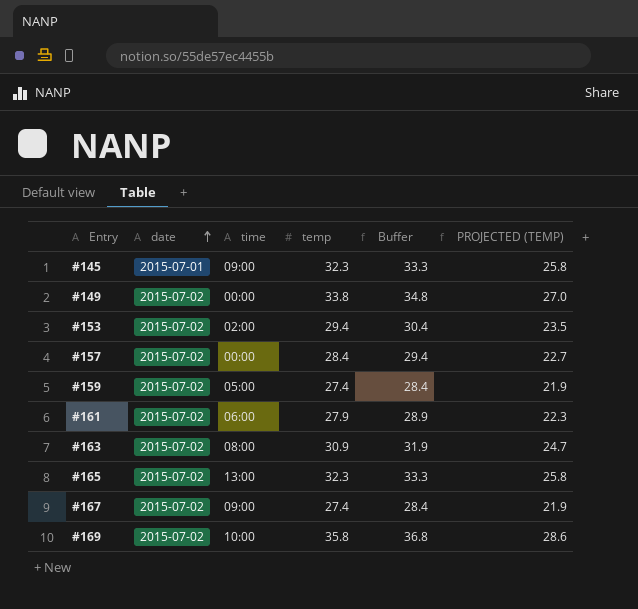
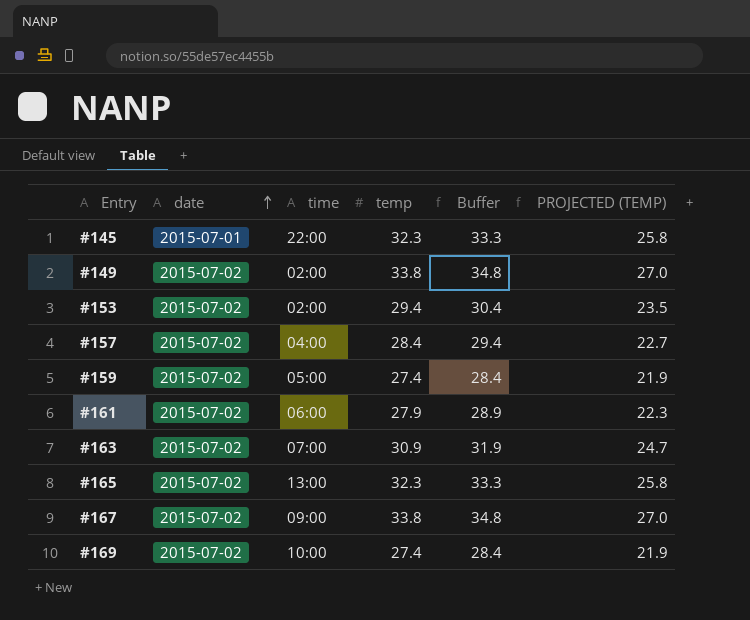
#145 | time: 09:00 -> 22:00
#149 | time: 00:00 -> 02:00
#157 | time: 00:00 -> 04:00
#163 | time: 08:00 -> 07:00
#167 | temp: 27.4 -> 33.8
#167 | Buffer: 28.4 -> 34.8
#167 | PROJECTED (TEMP): 21.9 -> 27.0
#169 | temp: 35.8 -> 27.4
#169 | Buffer: 36.8 -> 28.4
#169 | PROJECTED (TEMP): 28.6 -> 21.9

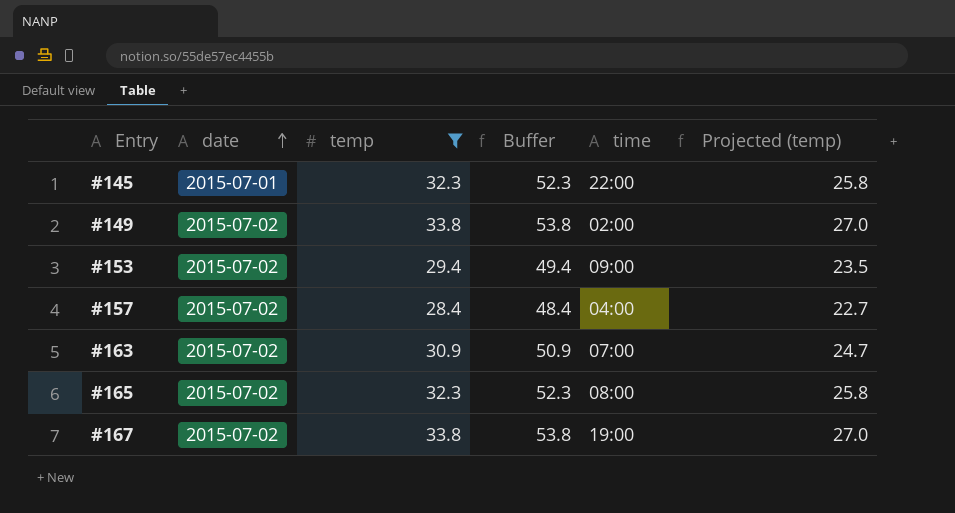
filter: none -> temp >= 28.4
column Buffer | formula: [temp] + 1 -> [temp] + 20
column time | position: 3 -> 5
column name: PROJECTED (TEMP) -> Projected (temp)
#153 | time: 02:00 -> 09:00
#165 | time: 13:00 -> 08:00
#167 | time: 09:00 -> 19:00

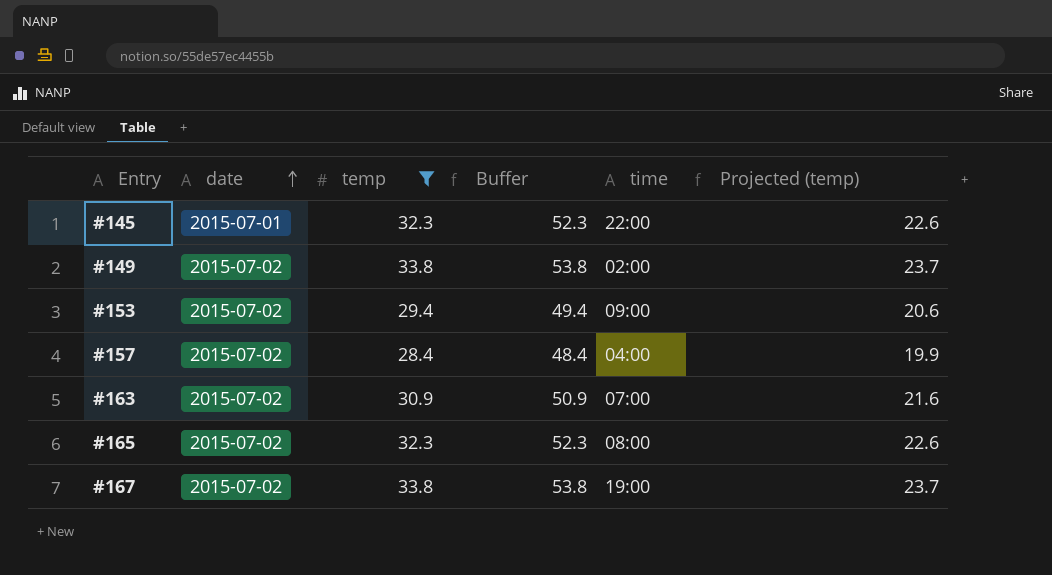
column Projected (temp) | formula: [temp] * 0.8 -> [temp] * 0.7

